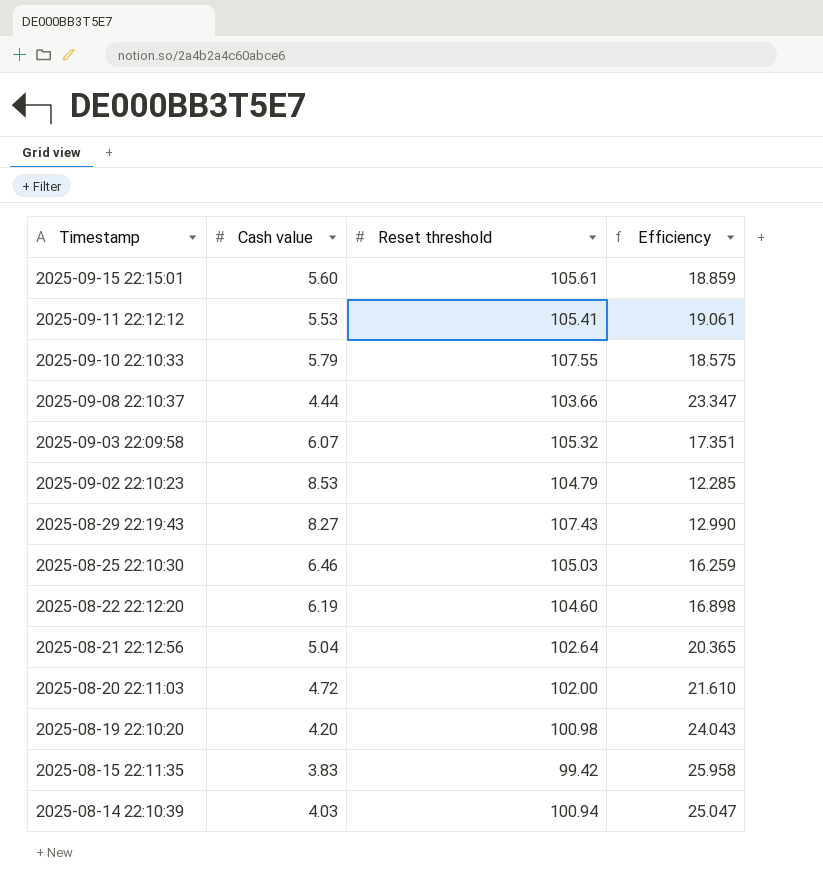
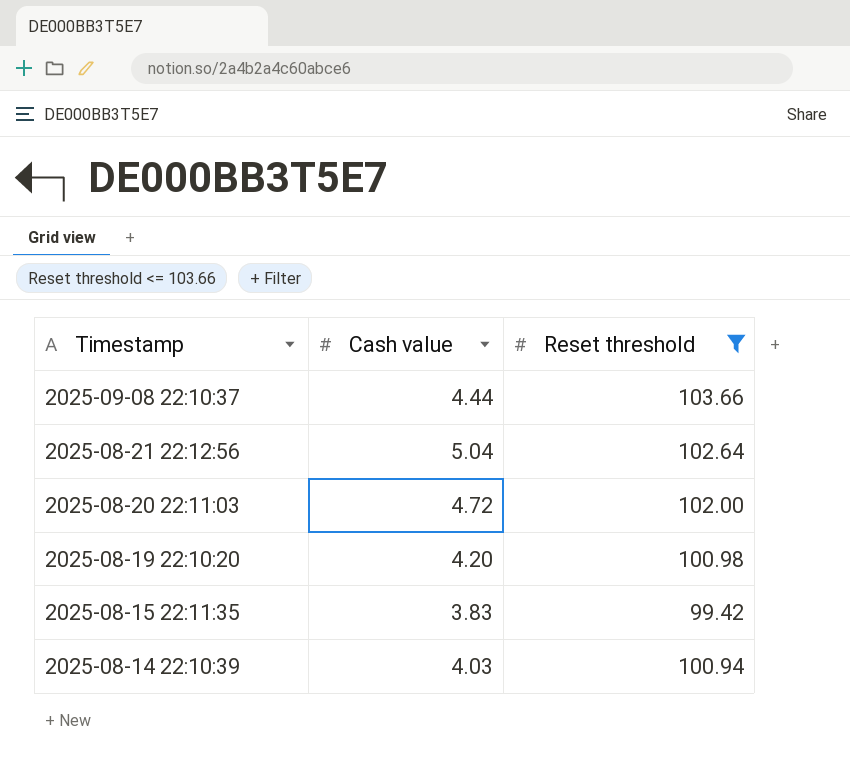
filter: none -> Reset threshold <= 103.66
column Efficiency | formula: [Reset threshold] / [Cash value] -> none

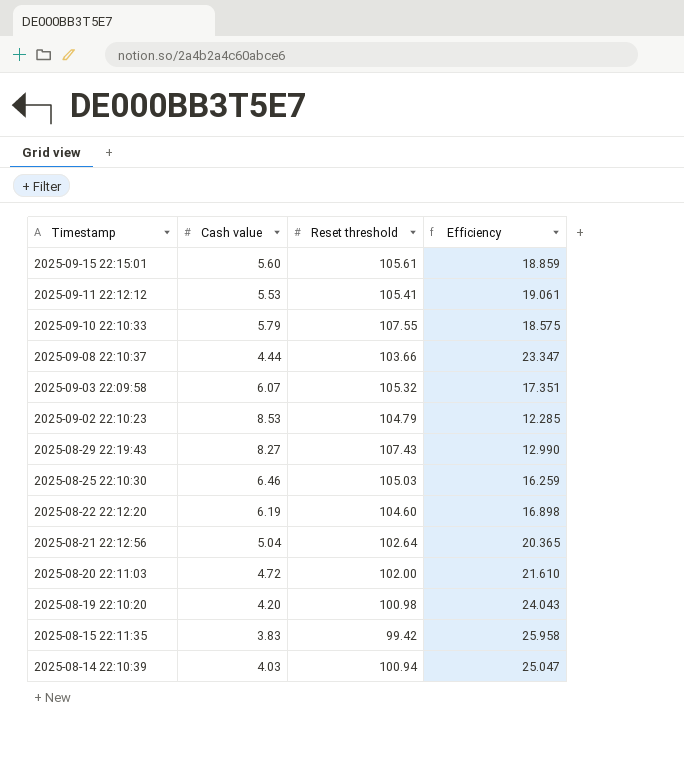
filter: Reset threshold <= 103.66 -> none
column Efficiency | formula: none -> [Reset threshold] / [Cash value]

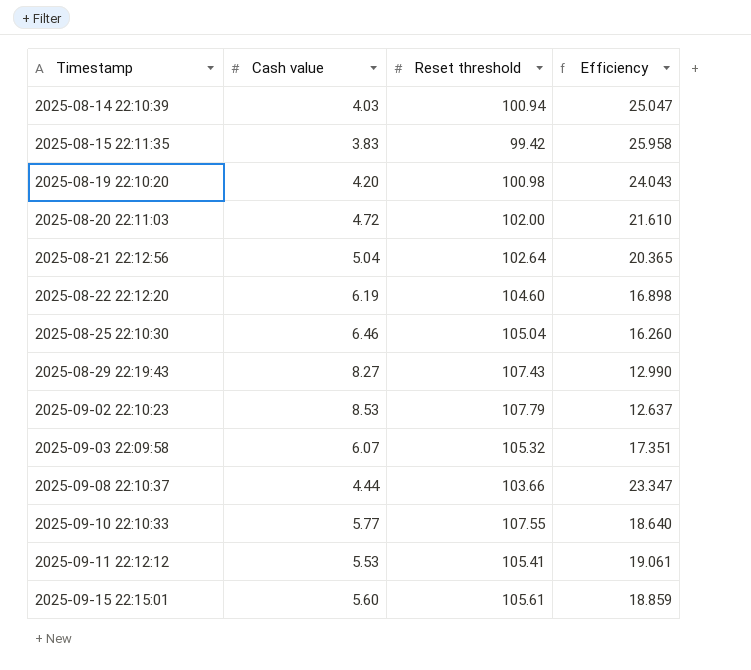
row order: Timestamp descending -> Timestamp ascending
2025-08-25 22:10:30 | Reset threshold: 105.03 -> 105.04
2025-08-25 22:10:30 | Efficiency: 16.259 -> 16.260
2025-09-02 22:10:23 | Reset threshold: 104.79 -> 107.79
2025-09-02 22:10:23 | Efficiency: 12.285 -> 12.637
2025-09-10 22:10:33 | Cash value: 5.79 -> 5.77
2025-09-10 22:10:33 | Efficiency: 18.575 -> 18.640

